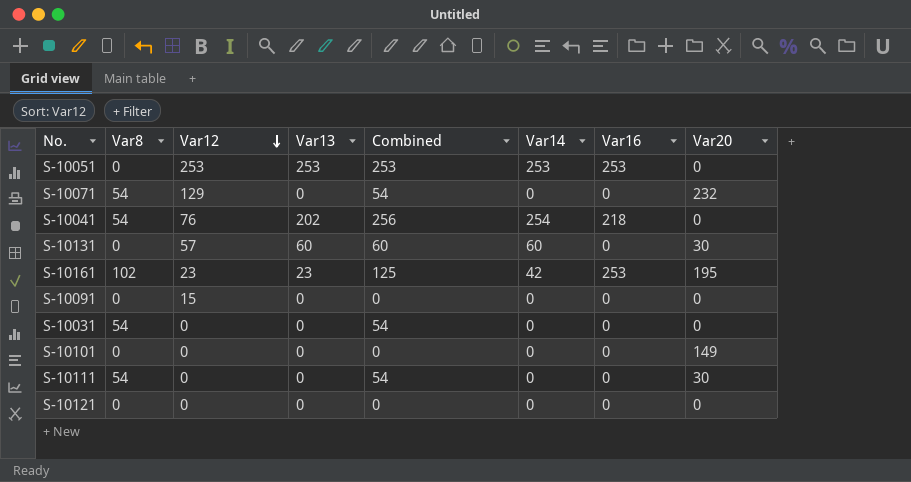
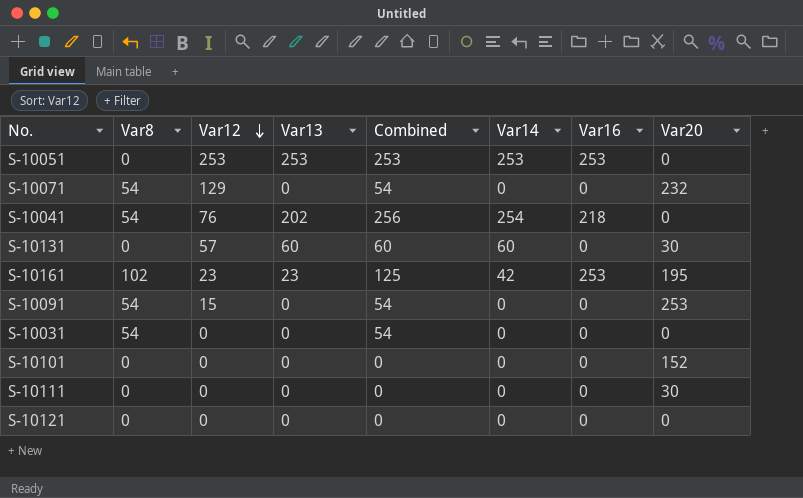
S-10091 | Var8: 0 -> 54
S-10091 | Combined: 0 -> 54
S-10091 | Var20: 0 -> 253
S-10101 | Var20: 149 -> 152
S-10111 | Var8: 54 -> 0
S-10111 | Combined: 54 -> 0

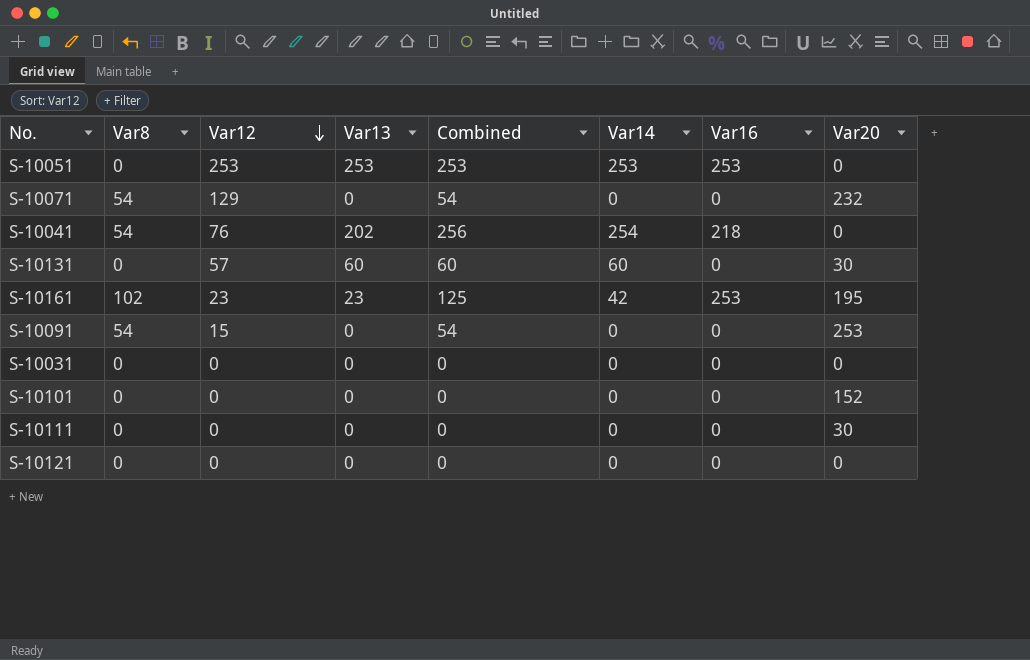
S-10031 | Var8: 54 -> 0
S-10031 | Combined: 54 -> 0

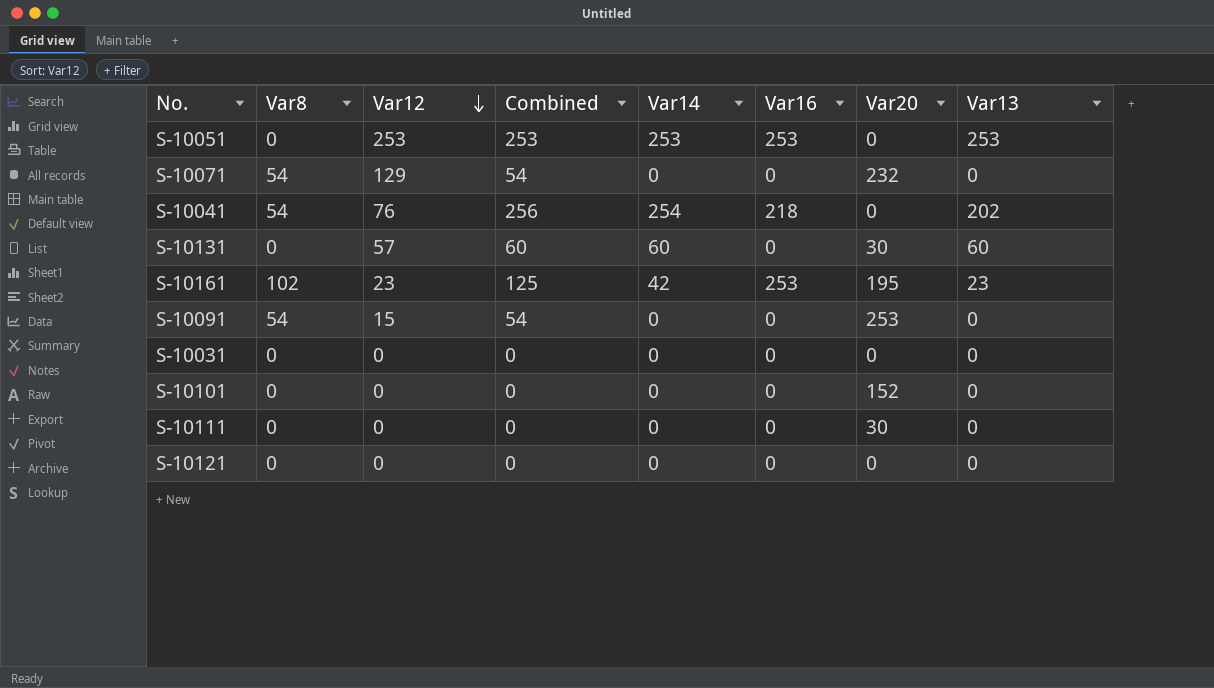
column Var13 | position: 4 -> 8

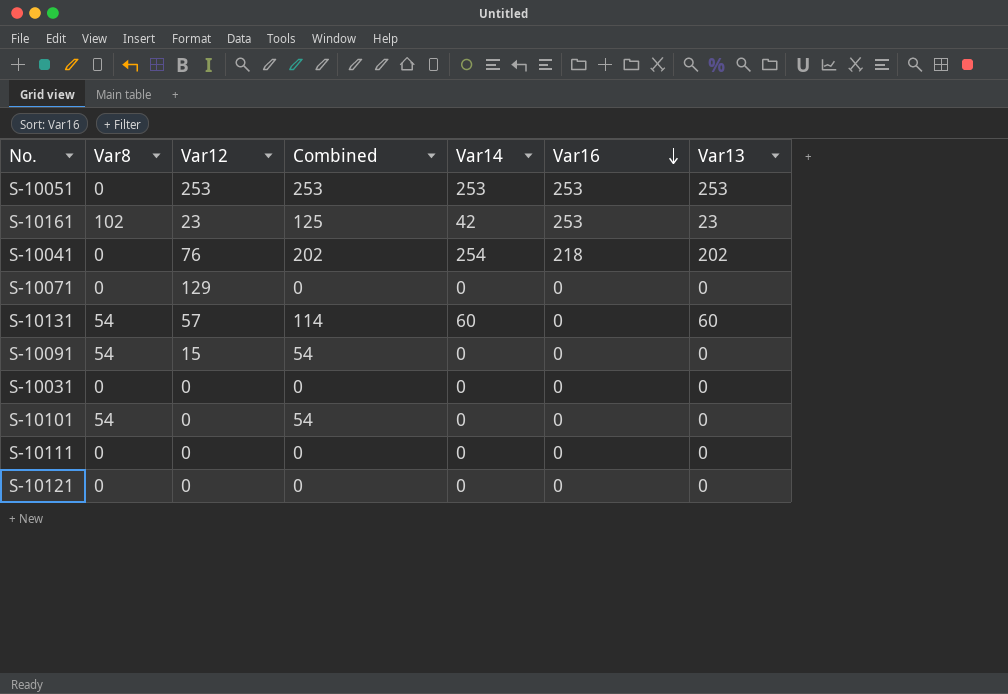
row order: Var12 descending -> Var16 descending
column Var20 | position: 7 -> none
S-10041 | Var8: 54 -> 0
S-10041 | Combined: 256 -> 202
S-10071 | Var8: 54 -> 0
S-10071 | Combined: 54 -> 0
S-10131 | Var8: 0 -> 54
S-10131 | Combined: 60 -> 114
S-10101 | Var8: 0 -> 54
S-10101 | Combined: 0 -> 54

